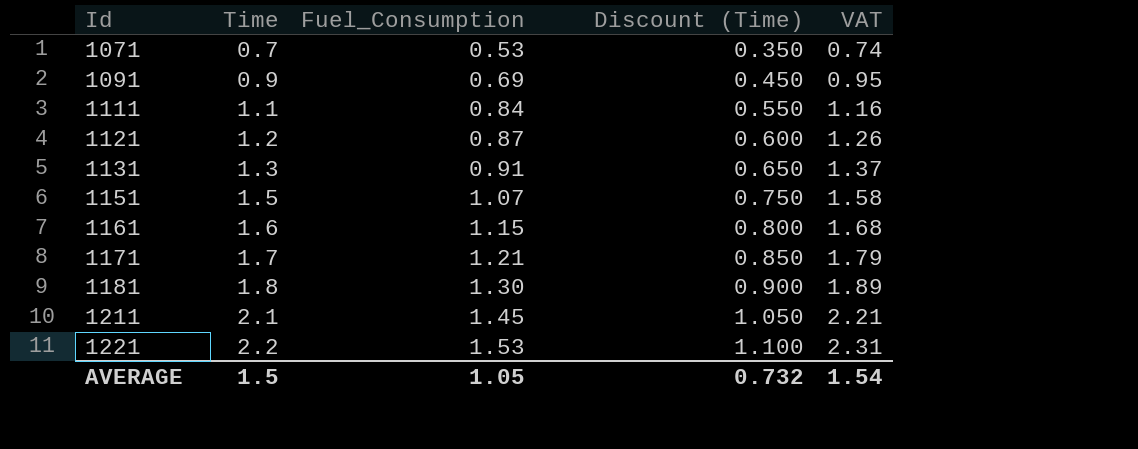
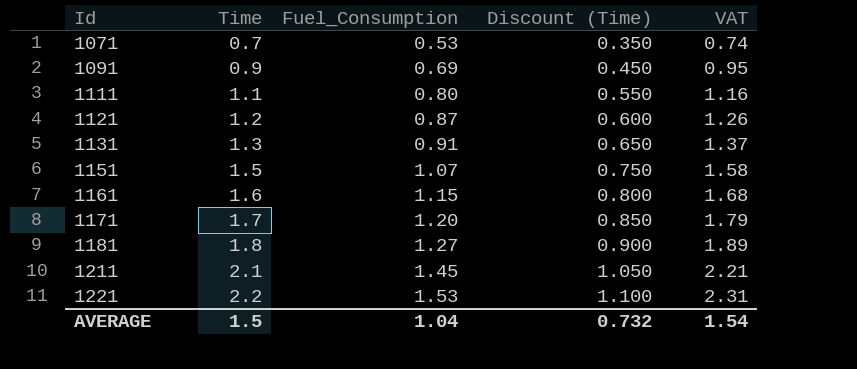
1111 | Fuel_Consumption: 0.84 -> 0.80
1171 | Fuel_Consumption: 1.21 -> 1.20
1181 | Fuel_Consumption: 1.30 -> 1.27
AVERAGE | Fuel_Consumption: 1.05 -> 1.04

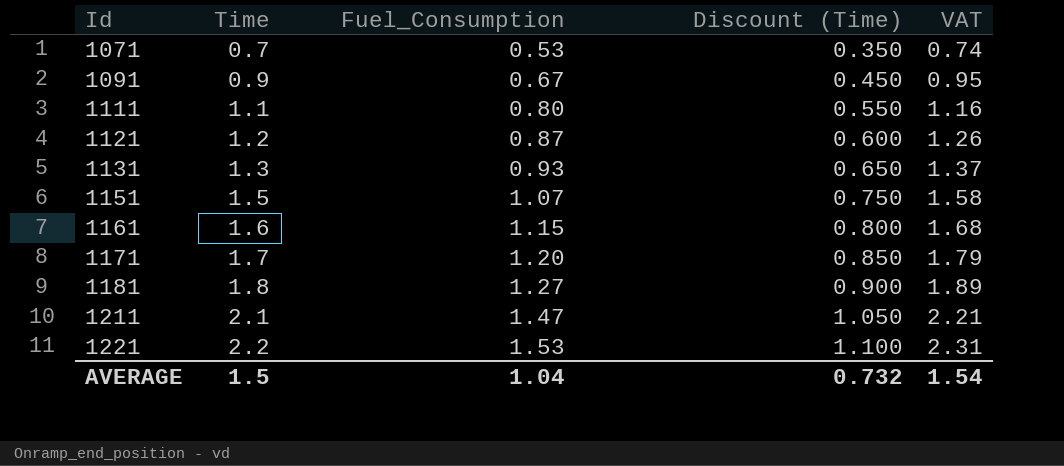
1091 | Fuel_Consumption: 0.69 -> 0.67
1131 | Fuel_Consumption: 0.91 -> 0.93
1211 | Fuel_Consumption: 1.45 -> 1.47

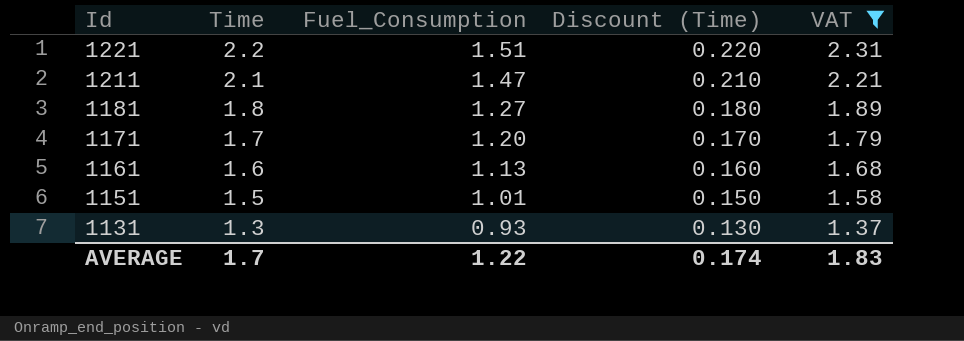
filter: none -> VAT >= 1.37
row order: Id ascending -> Id descending
column Discount (Time) | formula: [Time] * 0.5 -> [Time] * 0.1
1221 | Fuel_Consumption: 1.53 -> 1.51
1161 | Fuel_Consumption: 1.15 -> 1.13
1151 | Fuel_Consumption: 1.07 -> 1.01
AVERAGE | Time: 1.5 -> 1.7
AVERAGE | Fuel_Consumption: 1.04 -> 1.22
AVERAGE | Discount (Time): 0.732 -> 0.174
AVERAGE | VAT: 1.54 -> 1.83

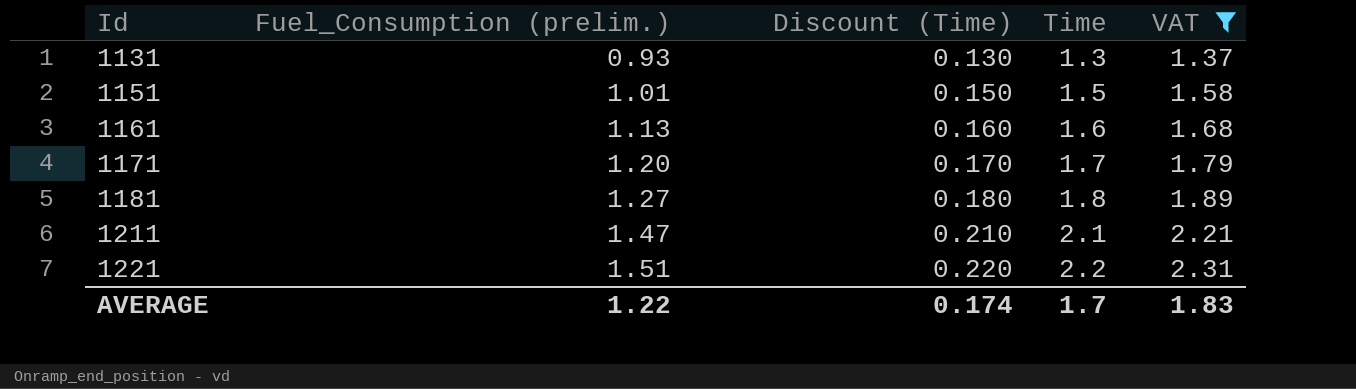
row order: Id descending -> Id ascending
column name: Fuel_Consumption -> Fuel_Consumption (prelim.)
column Time | position: 2 -> 4

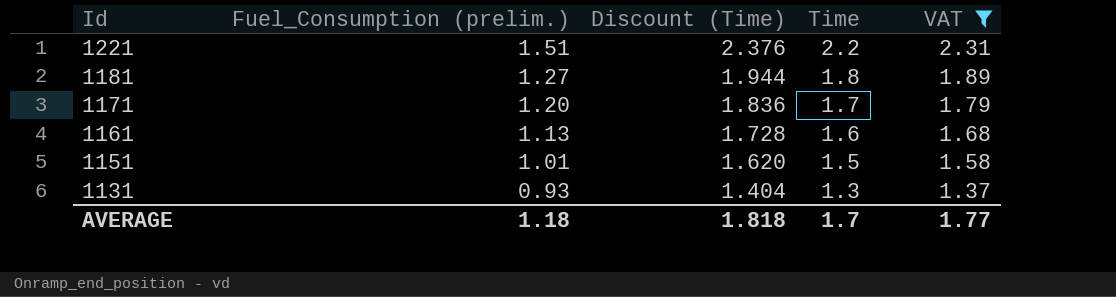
row order: Id ascending -> Id descending
column Discount (Time) | formula: [Time] * 0.1 -> [Time] * 1.08
row 1211: 1.47 | 0.210 | 2.1 | 2.21 -> none
AVERAGE | Fuel_Consumption (prelim.): 1.22 -> 1.18
AVERAGE | Discount (Time): 0.174 -> 1.818
AVERAGE | VAT: 1.83 -> 1.77

